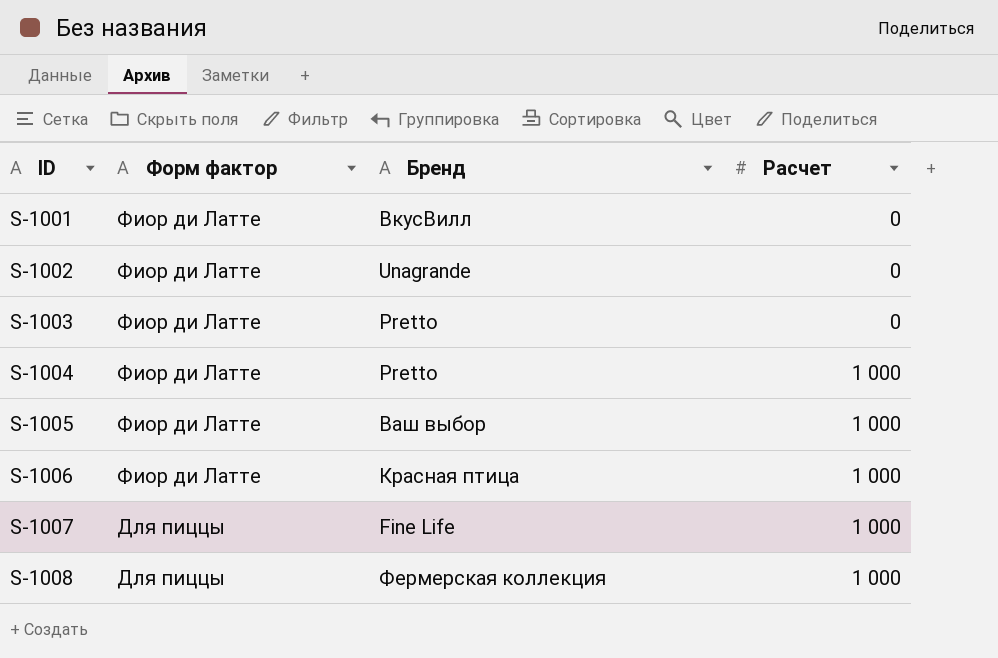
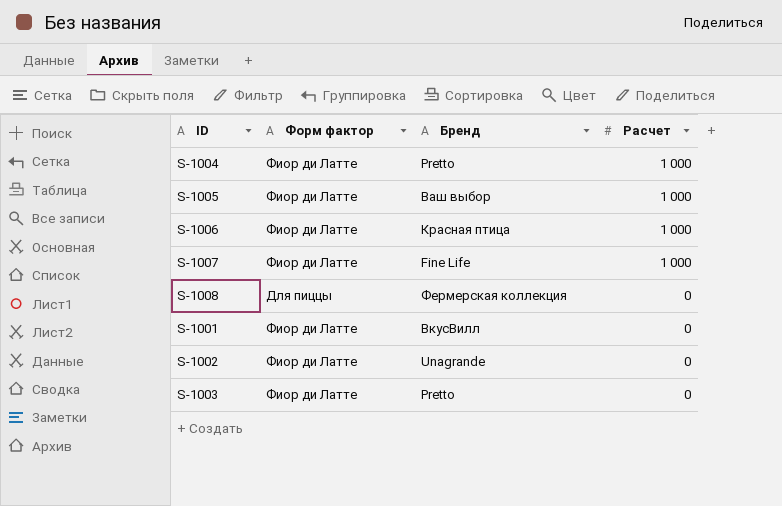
row order: ID ascending -> Расчет descending
S-1007 | Форм фактор: Для пиццы -> Фиор ди Латте
S-1008 | Расчет: 1 000 -> 0

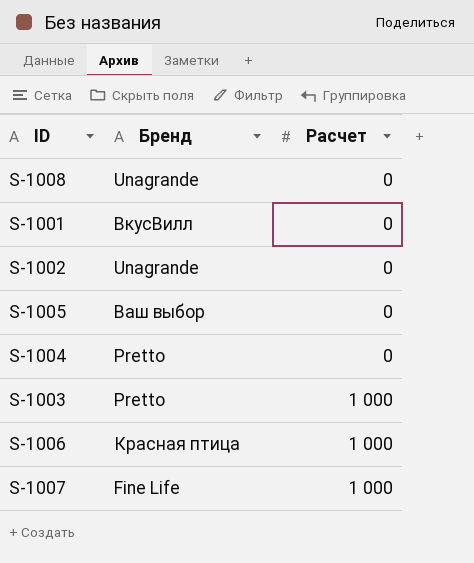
row order: Расчет descending -> Расчет ascending
column Форм фактор | position: 2 -> none
S-1008 | Бренд: Фермерская коллекция -> Unagrande
S-1005 | Расчет: 1 000 -> 0
S-1004 | Расчет: 1 000 -> 0
S-1003 | Расчет: 0 -> 1 000

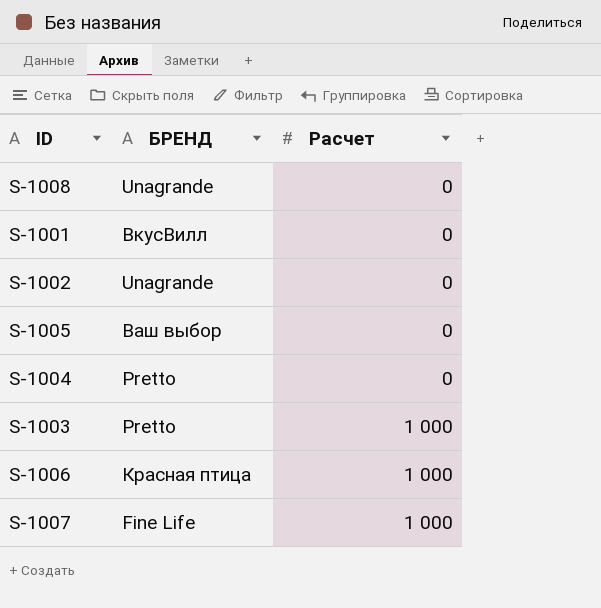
column name: Бренд -> БРЕНД

